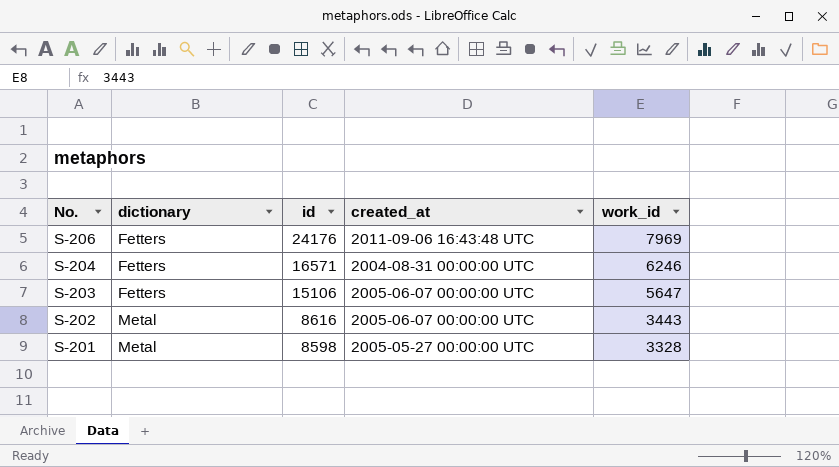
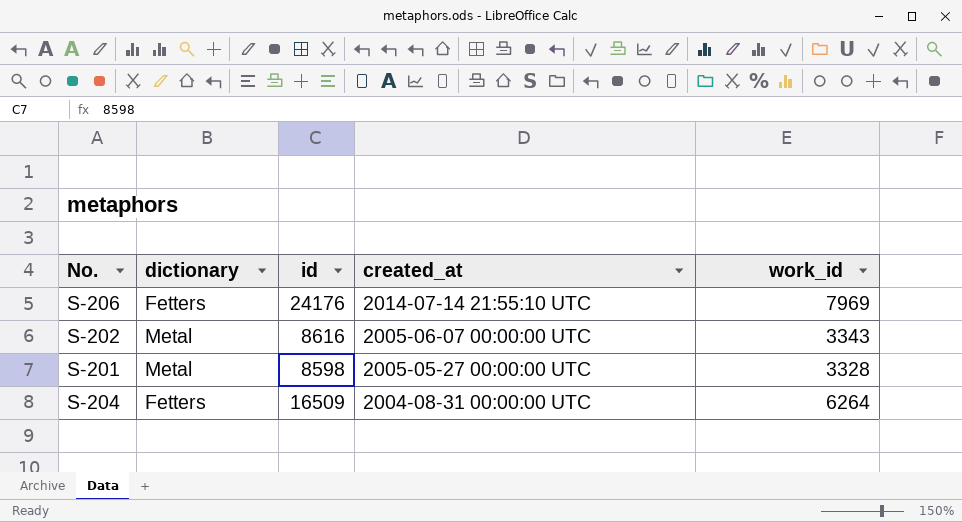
row order: No. descending -> created_at descending
row S-203: Fetters | 15106 | 2005-06-07 00:00:00 UTC | 5647 -> none
S-206 | created_at: 2011-09-06 16:43:48 UTC -> 2014-07-14 21:55:10 UTC
S-202 | work_id: 3443 -> 3343
S-204 | id: 16571 -> 16509
S-204 | work_id: 6246 -> 6264

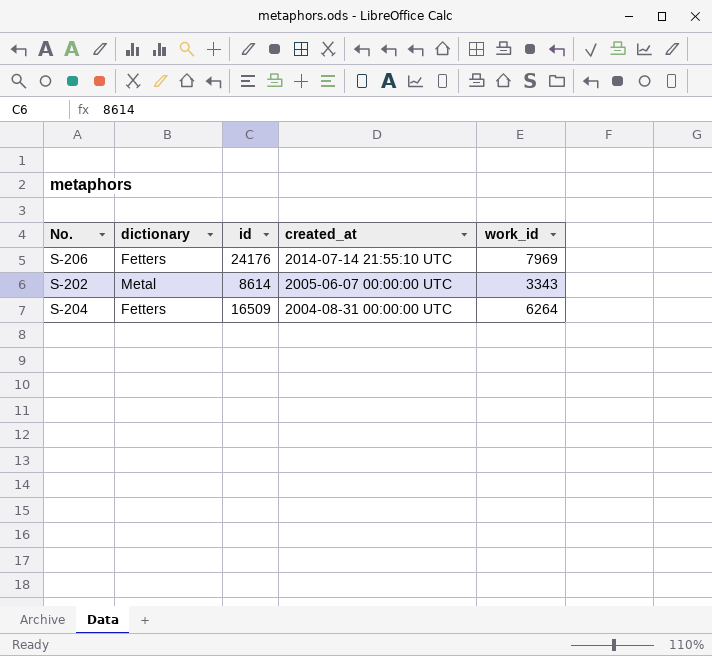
row S-201: Metal | 8598 | 2005-05-27 00:00:00 UTC | 3328 -> none
S-202 | id: 8616 -> 8614

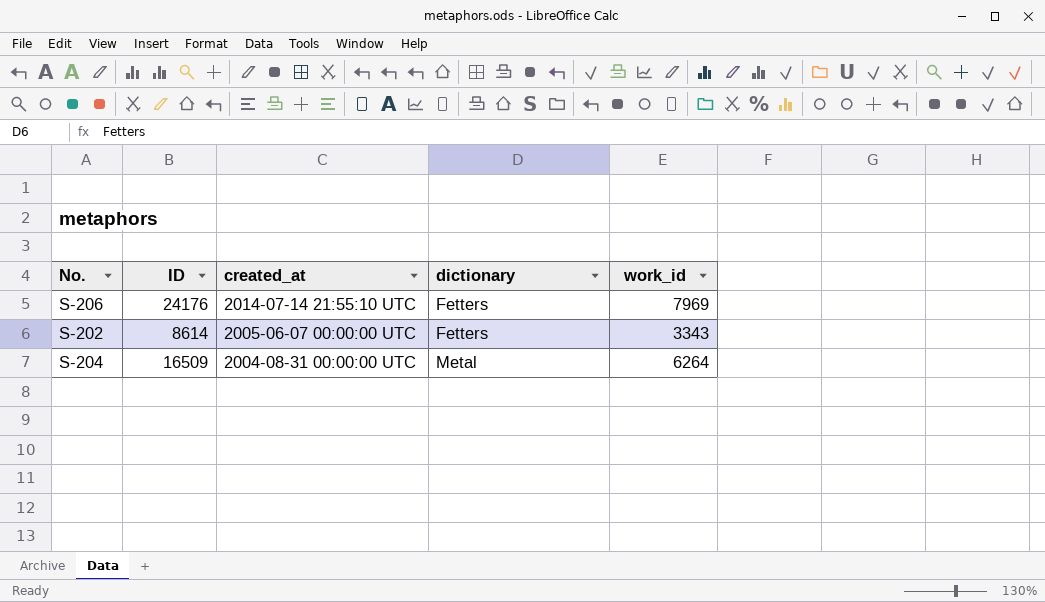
column name: id -> ID
column dictionary | position: 2 -> 4
S-202 | dictionary: Metal -> Fetters
S-204 | dictionary: Fetters -> Metal

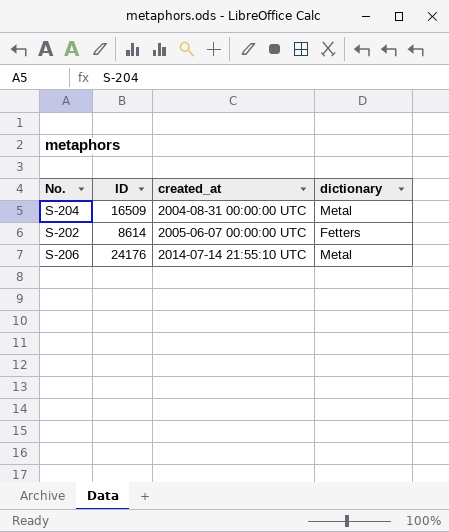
row order: created_at descending -> created_at ascending
column work_id | position: 5 -> none
S-206 | dictionary: Fetters -> Metal

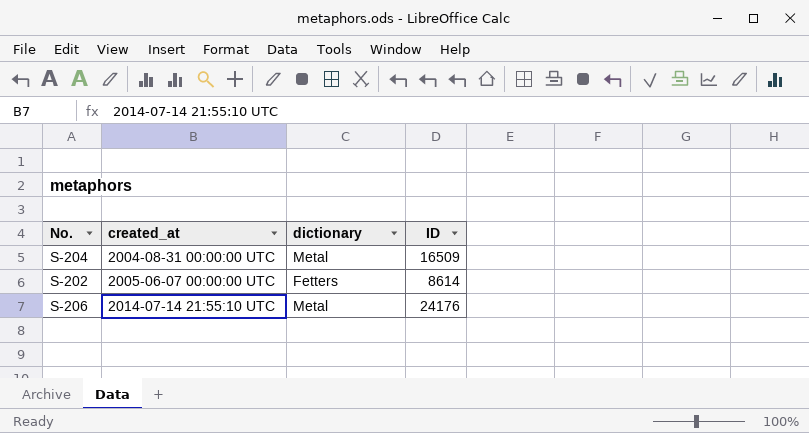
column ID | position: 2 -> 4

